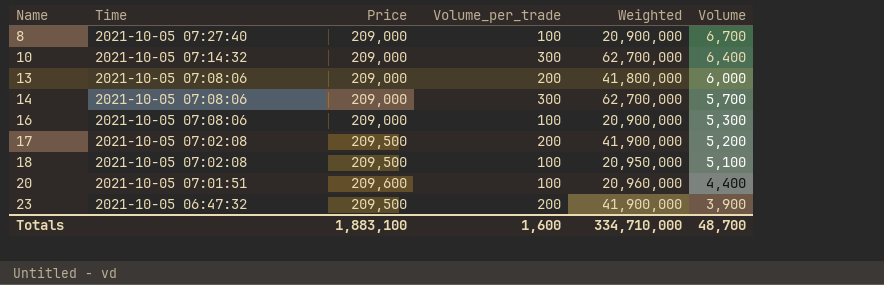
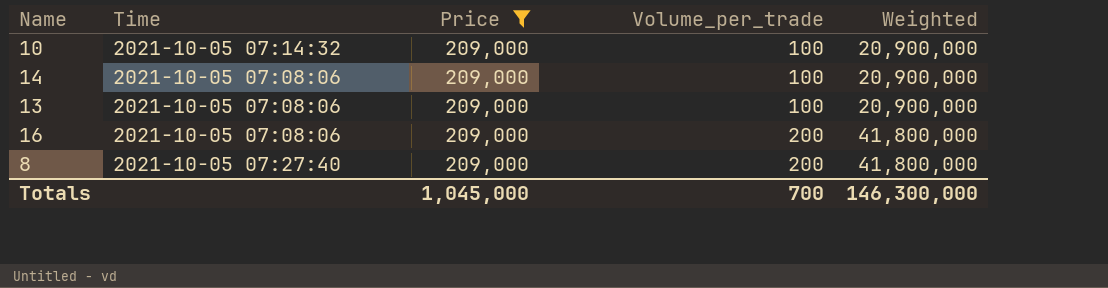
filter: none -> Price = 209,000
row order: Name ascending -> Volume_per_trade ascending
column Volume | position: 6 -> none
10 | Volume_per_trade: 300 -> 100
10 | Weighted: 62,700,000 -> 20,900,000
14 | Volume_per_trade: 300 -> 100
14 | Weighted: 62,700,000 -> 20,900,000
13 | Volume_per_trade: 200 -> 100
13 | Weighted: 41,800,000 -> 20,900,000
16 | Volume_per_trade: 100 -> 200
16 | Weighted: 20,900,000 -> 41,800,000
8 | Volume_per_trade: 100 -> 200
8 | Weighted: 20,900,000 -> 41,800,000
Totals | Price: 1,883,100 -> 1,045,000
Totals | Volume_per_trade: 1,600 -> 700
Totals | Weighted: 334,710,000 -> 146,300,000

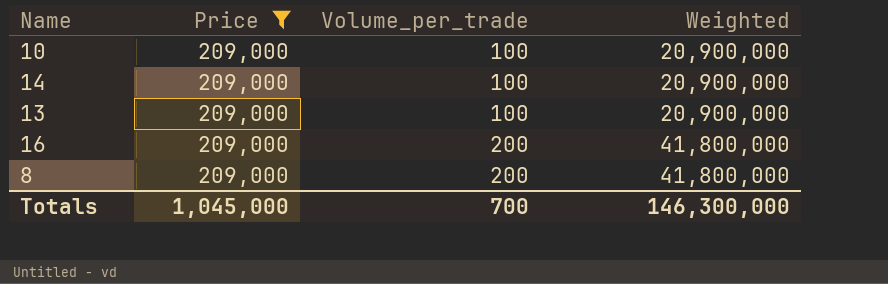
column Time | position: 2 -> none

